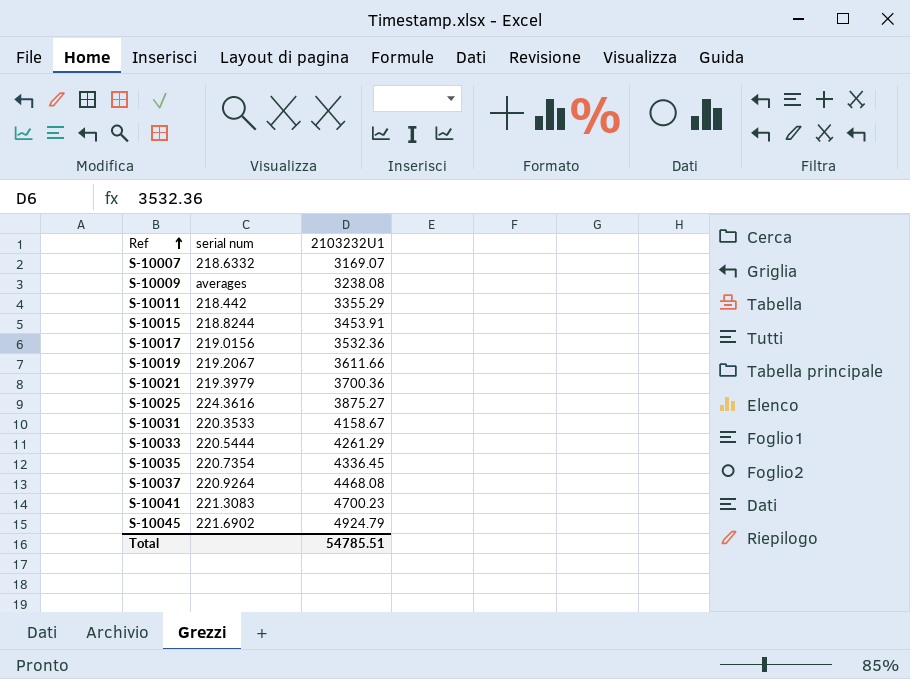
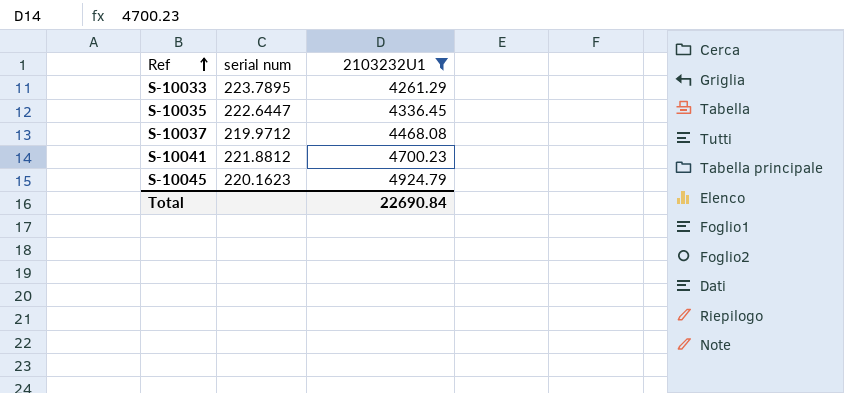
filter: none -> 2103232U1 >= 4261.29
S-10033 | serial num: 220.5444 -> 223.7895
S-10035 | serial num: 220.7354 -> 222.6447
S-10037 | serial num: 220.9264 -> 219.9712
S-10041 | serial num: 221.3083 -> 221.8812
S-10045 | serial num: 221.6902 -> 220.1623
Total | 2103232U1: 54785.51 -> 22690.84

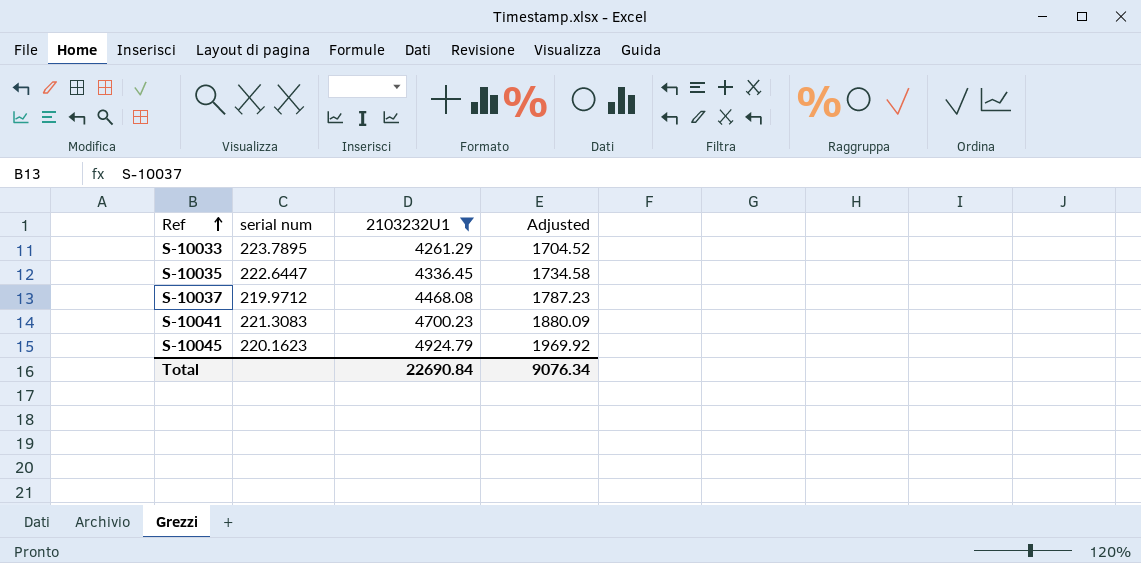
column Adjusted | formula: none -> [2103232U1] * 0.4
S-10041 | serial num: 221.8812 -> 221.3083

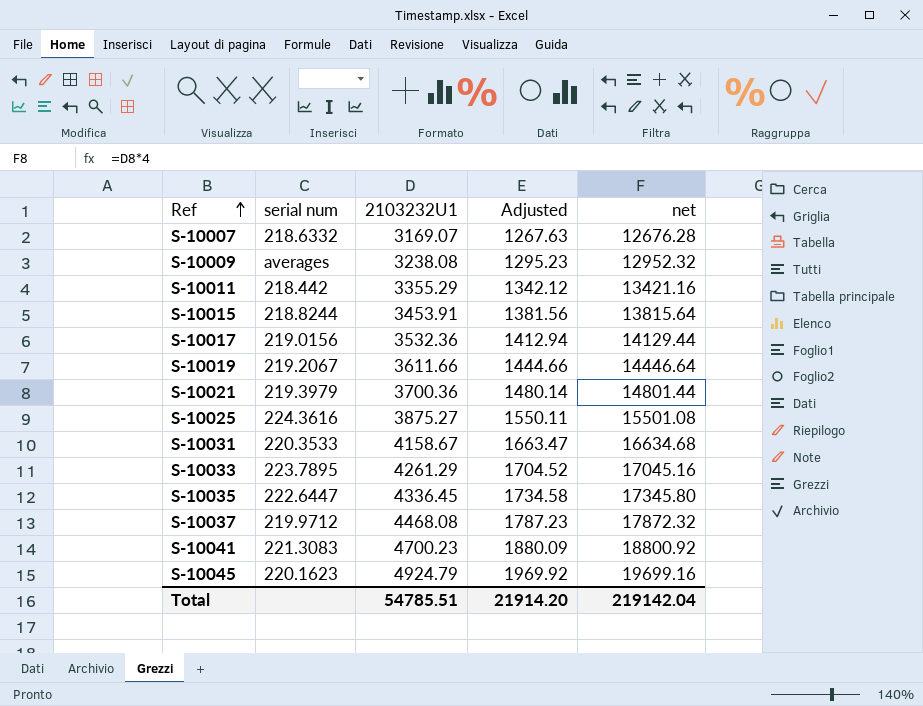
filter: 2103232U1 >= 4261.29 -> none
column net | formula: none -> [2103232U1] * 4
Total | 2103232U1: 22690.84 -> 54785.51
Total | Adjusted: 9076.34 -> 21914.20

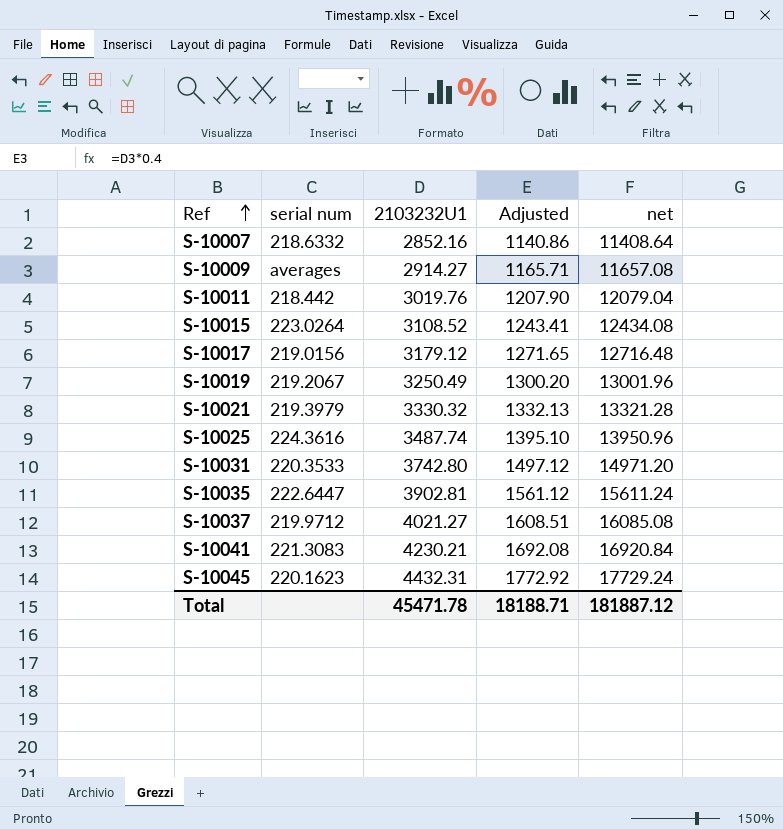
row S-10033: 223.7895 | 4261.29 | 1704.52 | 17045.16 -> none
S-10007 | 2103232U1: 3169.07 -> 2852.16
S-10007 | Adjusted: 1267.63 -> 1140.86
S-10007 | net: 12676.28 -> 11408.64
S-10009 | 2103232U1: 3238.08 -> 2914.27
S-10009 | Adjusted: 1295.23 -> 1165.71
S-10009 | net: 12952.32 -> 11657.08
S-10011 | 2103232U1: 3355.29 -> 3019.76
S-10011 | Adjusted: 1342.12 -> 1207.90
S-10011 | net: 13421.16 -> 12079.04
S-10015 | serial num: 218.8244 -> 223.0264
S-10015 | 2103232U1: 3453.91 -> 3108.52
S-10015 | Adjusted: 1381.56 -> 1243.41
S-10015 | net: 13815.64 -> 12434.08
S-10017 | 2103232U1: 3532.36 -> 3179.12
S-10017 | Adjusted: 1412.94 -> 1271.65
S-10017 | net: 14129.44 -> 12716.48
S-10019 | 2103232U1: 3611.66 -> 3250.49
S-10019 | Adjusted: 1444.66 -> 1300.20
S-10019 | net: 14446.64 -> 13001.96
S-10021 | 2103232U1: 3700.36 -> 3330.32
S-10021 | Adjusted: 1480.14 -> 1332.13
S-10021 | net: 14801.44 -> 13321.28
S-10025 | 2103232U1: 3875.27 -> 3487.74
S-10025 | Adjusted: 1550.11 -> 1395.10
S-10025 | net: 15501.08 -> 13950.96
S-10031 | 2103232U1: 4158.67 -> 3742.80
S-10031 | Adjusted: 1663.47 -> 1497.12
S-10031 | net: 16634.68 -> 14971.20
S-10035 | 2103232U1: 4336.45 -> 3902.81
S-10035 | Adjusted: 1734.58 -> 1561.12
S-10035 | net: 17345.80 -> 15611.24
S-10037 | 2103232U1: 4468.08 -> 4021.27
S-10037 | Adjusted: 1787.23 -> 1608.51
S-10037 | net: 17872.32 -> 16085.08
S-10041 | 2103232U1: 4700.23 -> 4230.21
S-10041 | Adjusted: 1880.09 -> 1692.08
S-10041 | net: 18800.92 -> 16920.84
S-10045 | 2103232U1: 4924.79 -> 4432.31
S-10045 | Adjusted: 1969.92 -> 1772.92
S-10045 | net: 19699.16 -> 17729.24
Total | 2103232U1: 54785.51 -> 45471.78
Total | Adjusted: 21914.20 -> 18188.71
Total | net: 219142.04 -> 181887.12

